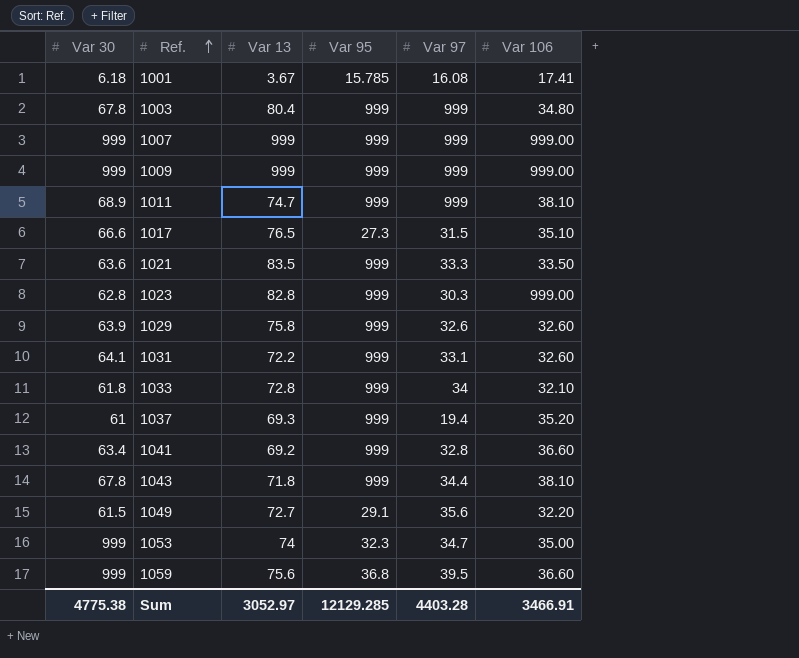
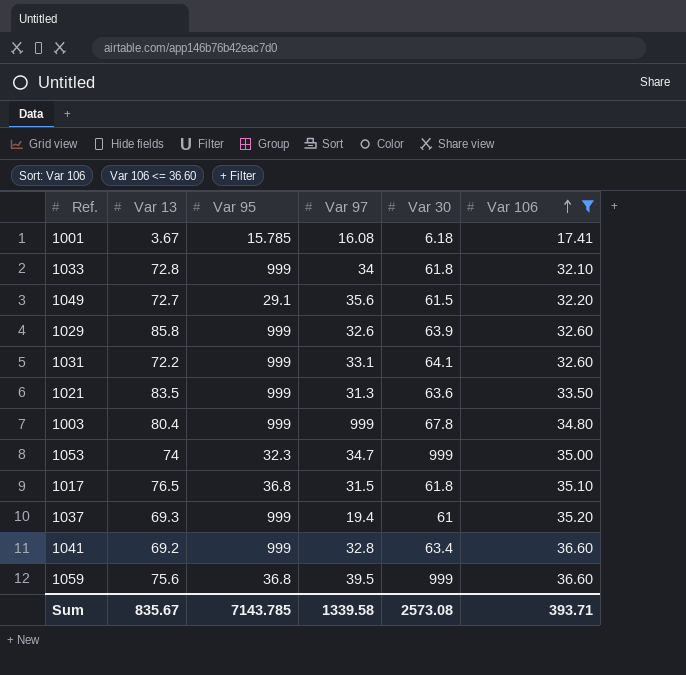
filter: none -> Var 106 <= 36.60
row order: Ref. ascending -> Var 106 ascending
column Var 30 | position: 1 -> 5
1029 | Var 13: 75.8 -> 85.8
1021 | Var 97: 33.3 -> 31.3
1017 | Var 95: 27.3 -> 36.8
1017 | Var 30: 66.6 -> 61.8
Sum | Var 13: 3052.97 -> 835.67
Sum | Var 95: 12129.285 -> 7143.785
Sum | Var 97: 4403.28 -> 1339.58
Sum | Var 30: 4775.38 -> 2573.08
Sum | Var 106: 3466.91 -> 393.71

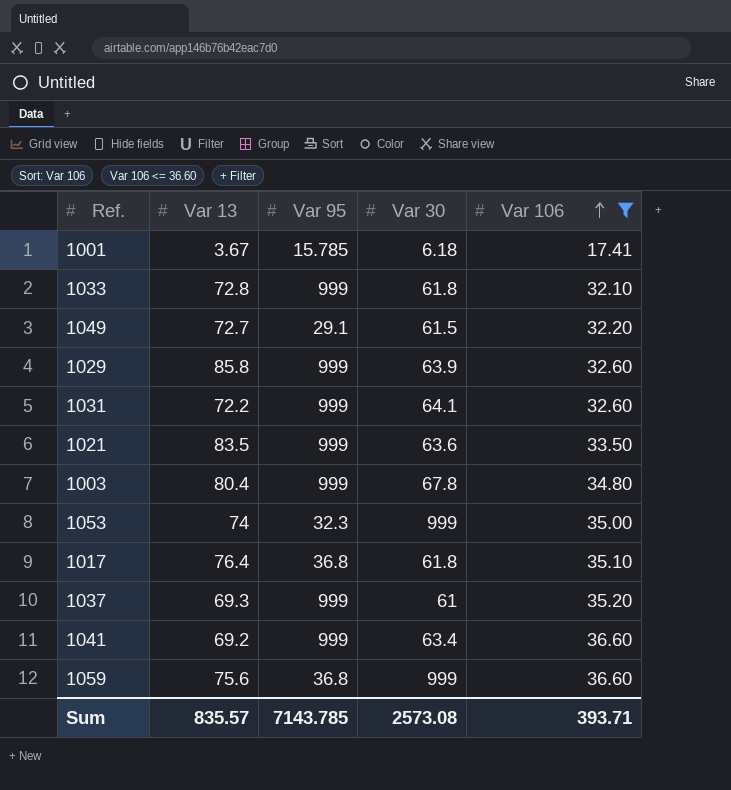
column Var 97 | position: 4 -> none
1017 | Var 13: 76.5 -> 76.4
Sum | Var 13: 835.67 -> 835.57

